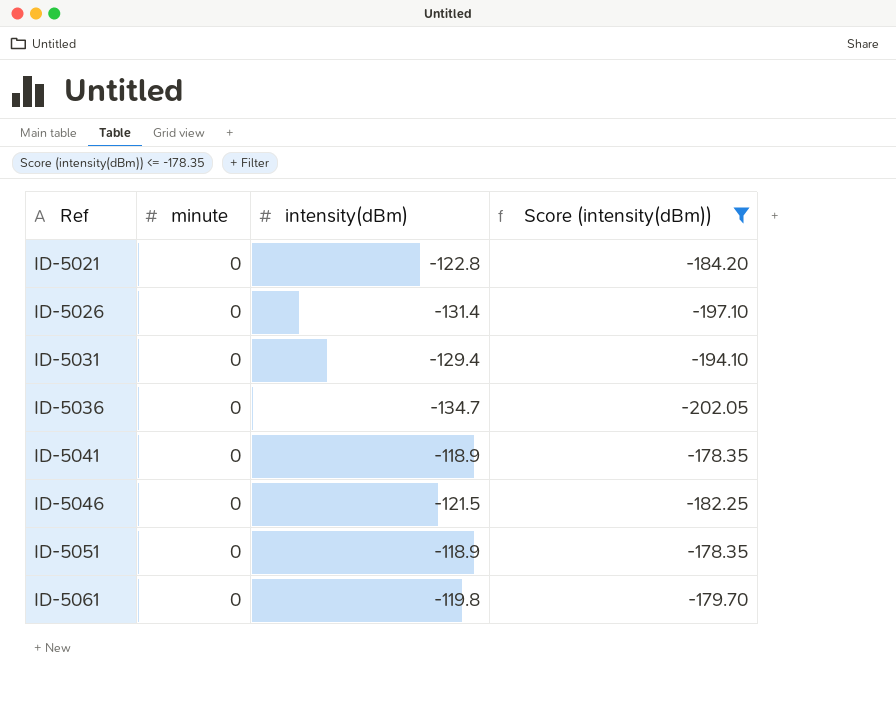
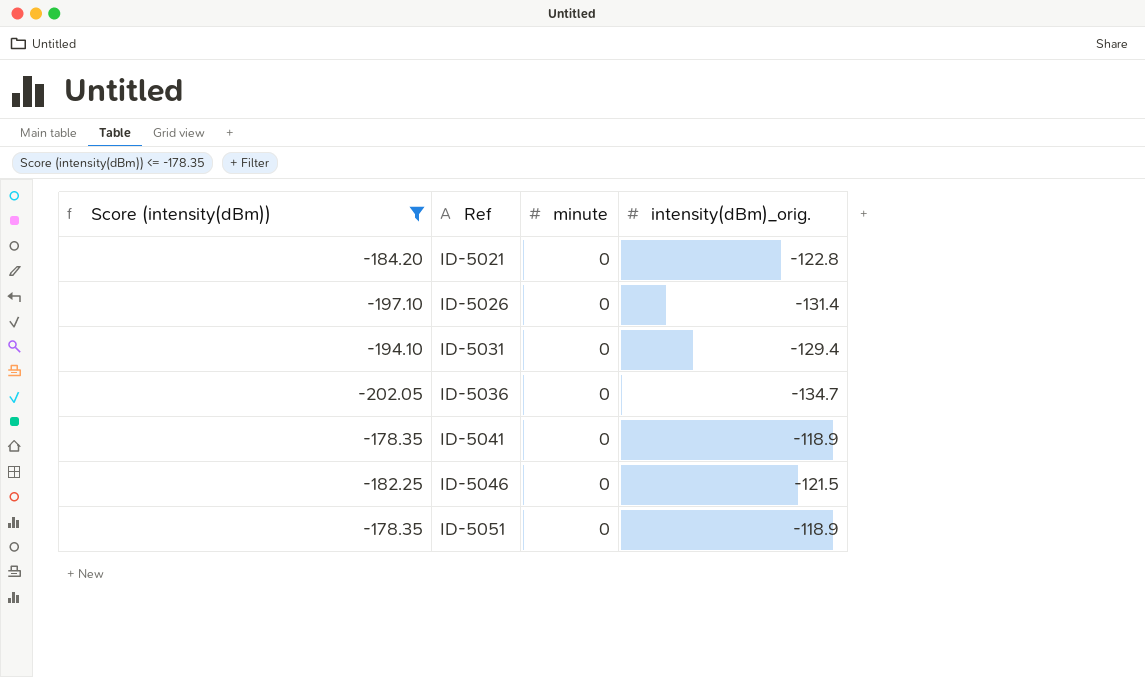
column Score (intensity(dBm)) | position: 4 -> 1
column name: intensity(dBm) -> intensity(dBm)_orig.
row ID-5061: 0 | -119.8 | -179.70 -> none

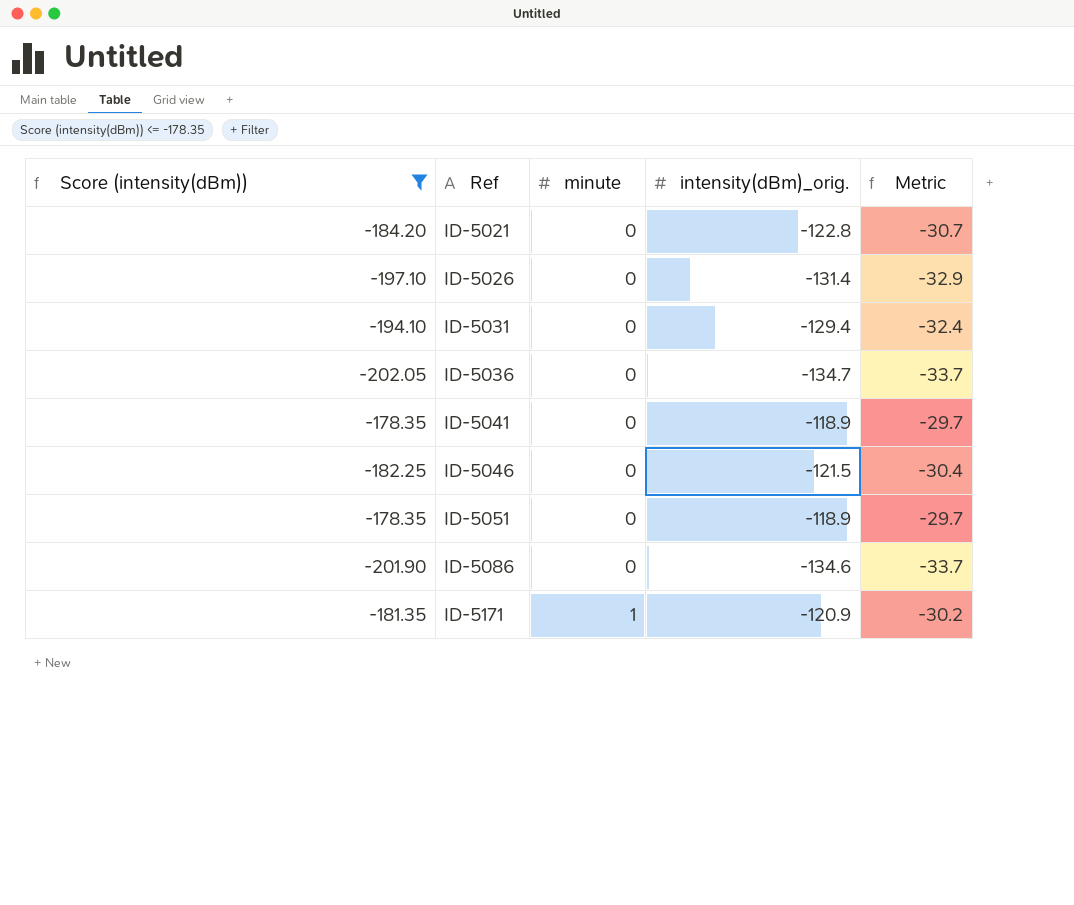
column Metric | formula: none -> [intensity(dBm)_orig.] * 0.25
row ID-5086: none -> -201.90 | 0 | -134.6 | -33.7
row ID-5171: none -> -181.35 | 1 | -120.9 | -30.2

